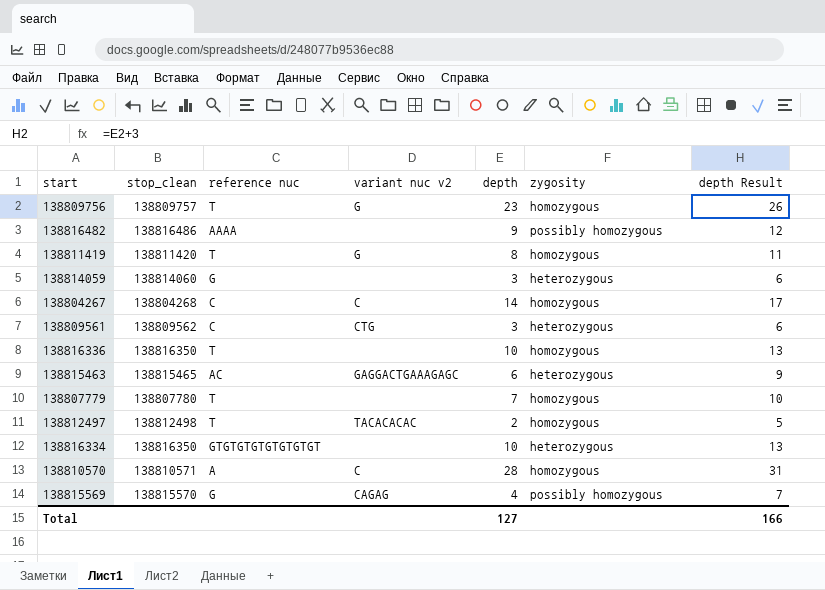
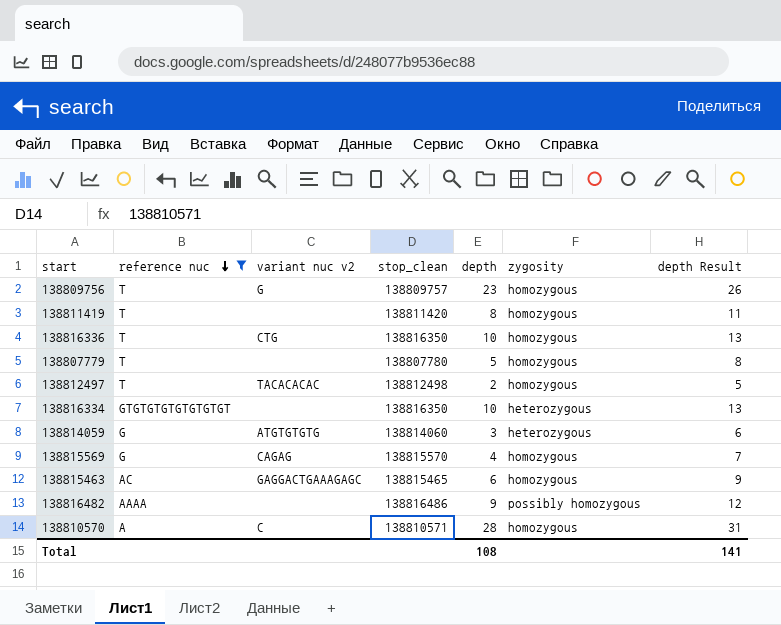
filter: none -> reference nuc != C
row order: none -> reference nuc descending
column stop_clean | position: 2 -> 4
138811419 | variant nuc v2: G -> none
138816336 | variant nuc v2: none -> CTG
138807779 | depth: 7 -> 5
138807779 | depth Result: 10 -> 8
138814059 | variant nuc v2: none -> ATGTGTGTG
138815569 | zygosity: possibly homozygous -> homozygous
138815463 | zygosity: heterozygous -> homozygous
Total | depth: 127 -> 108
Total | depth Result: 166 -> 141

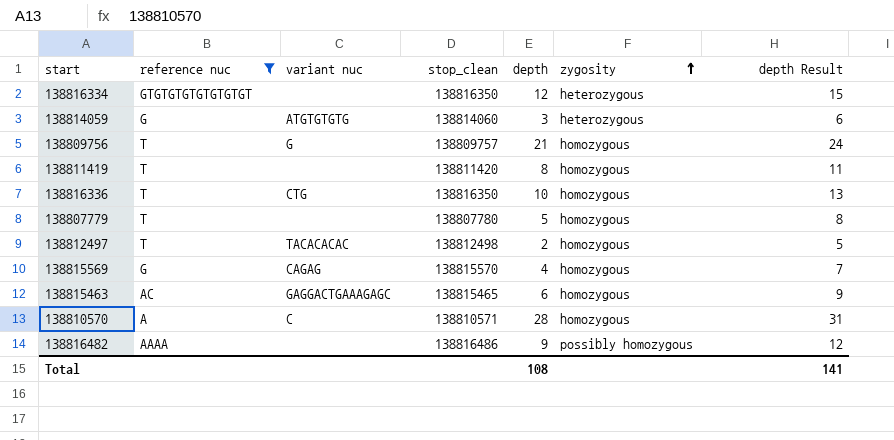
row order: reference nuc descending -> zygosity ascending
column name: variant nuc v2 -> variant nuc
138816334 | depth: 10 -> 12
138816334 | depth Result: 13 -> 15
138809756 | depth: 23 -> 21
138809756 | depth Result: 26 -> 24

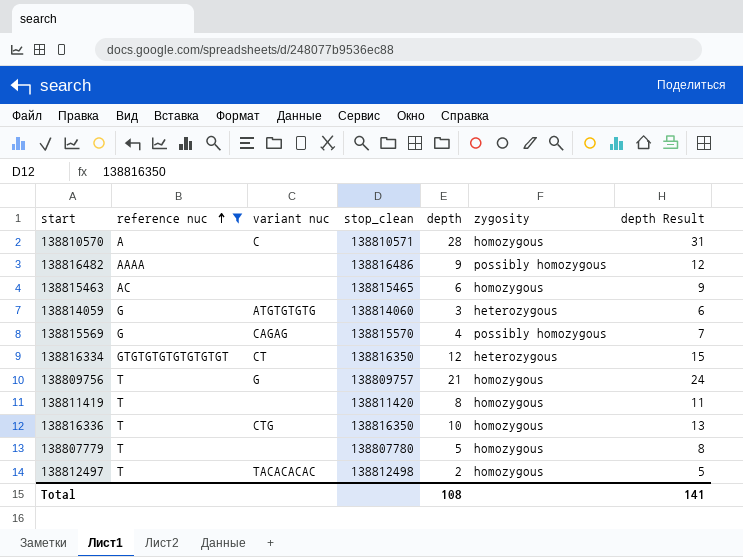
row order: zygosity ascending -> reference nuc ascending
138815463 | variant nuc: GAGGACTGAAAGAGC -> none
138815569 | zygosity: homozygous -> possibly homozygous
138816334 | variant nuc: none -> CT

